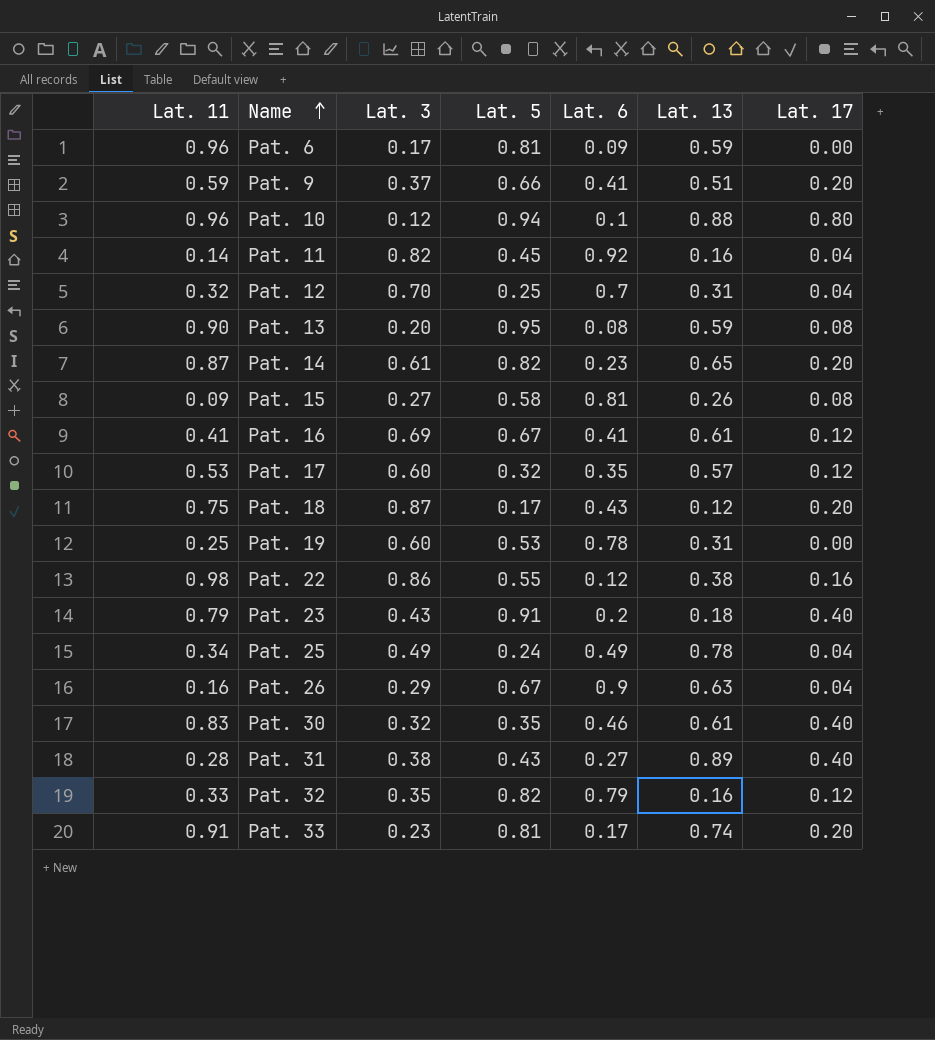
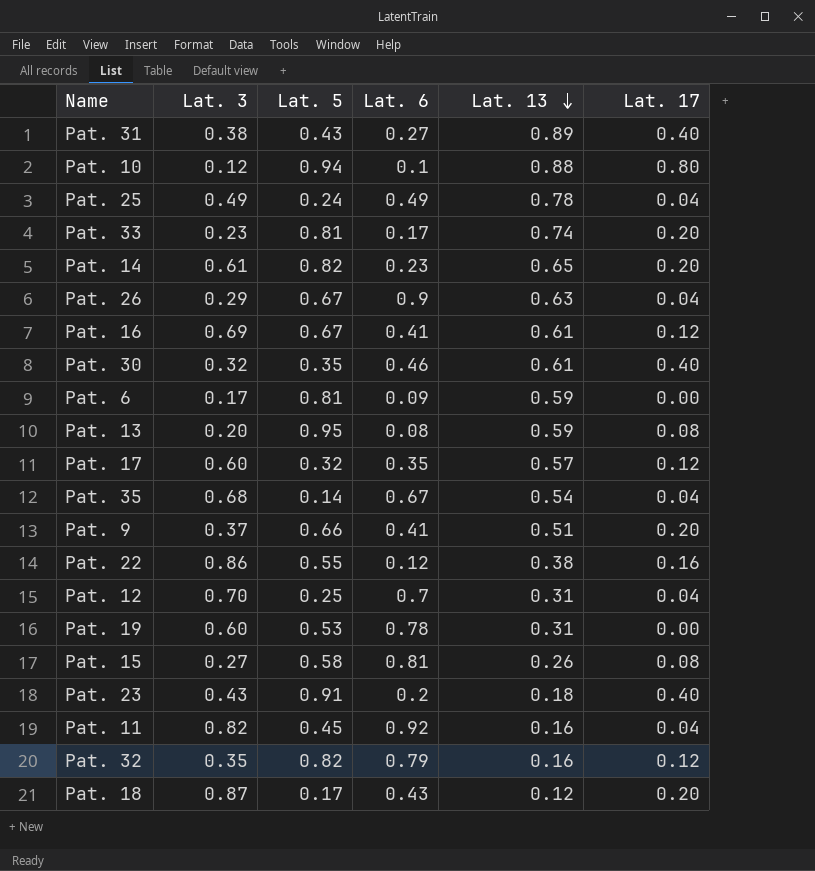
row order: Name ascending -> Lat. 13 descending
column Lat. 11 | position: 1 -> none
row Pat. 35: none -> 0.68 | 0.14 | 0.67 | 0.54 | 0.04

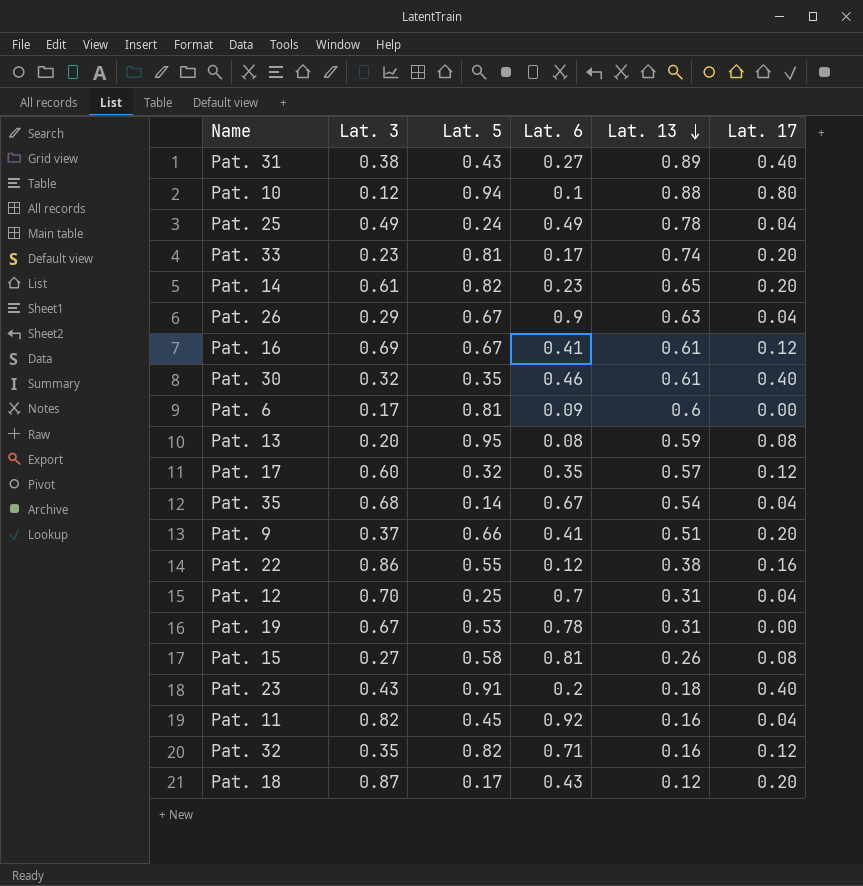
Pat. 6 | Lat. 13: 0.59 -> 0.6
Pat. 19 | Lat. 3: 0.60 -> 0.67
Pat. 32 | Lat. 6: 0.79 -> 0.71

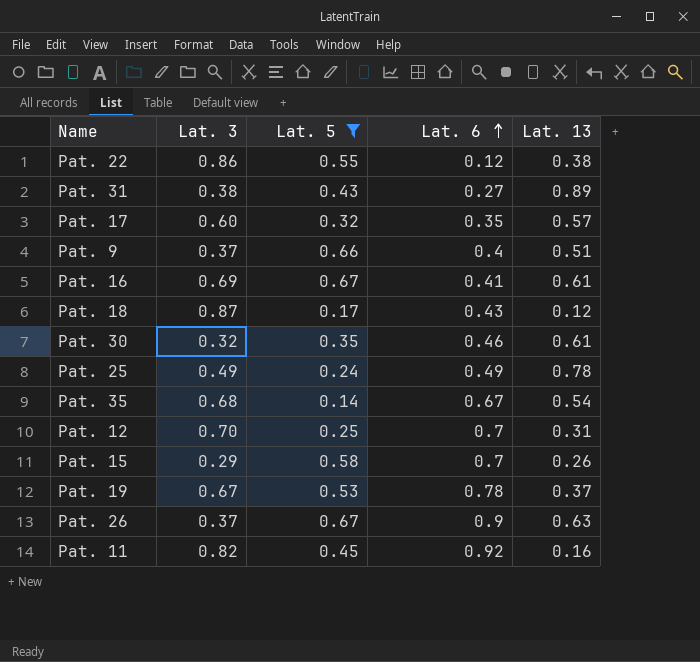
filter: none -> Lat. 5 <= 0.67
row order: Lat. 13 descending -> Lat. 6 ascending
column Lat. 17 | position: 6 -> none
Pat. 9 | Lat. 6: 0.41 -> 0.4
Pat. 15 | Lat. 3: 0.27 -> 0.29
Pat. 15 | Lat. 6: 0.81 -> 0.7
Pat. 19 | Lat. 13: 0.31 -> 0.37
Pat. 26 | Lat. 3: 0.29 -> 0.37

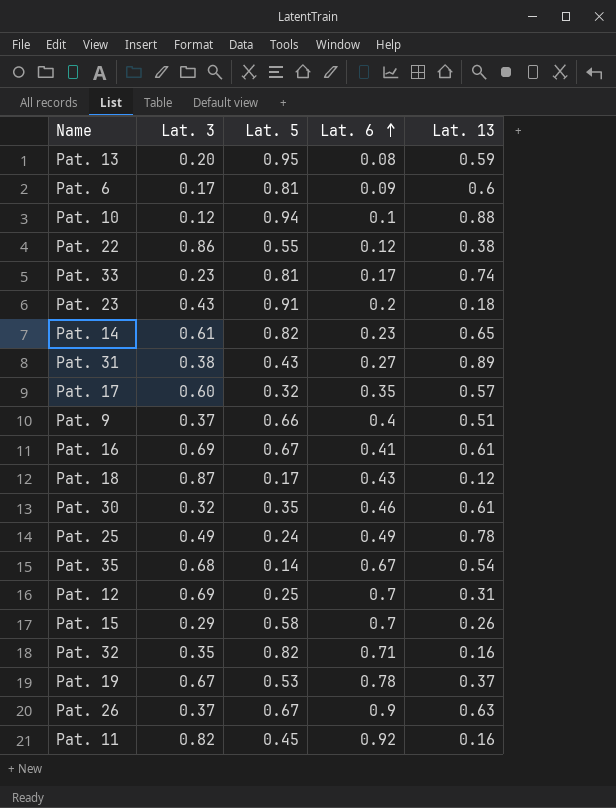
filter: Lat. 5 <= 0.67 -> none
Pat. 12 | Lat. 3: 0.70 -> 0.69

